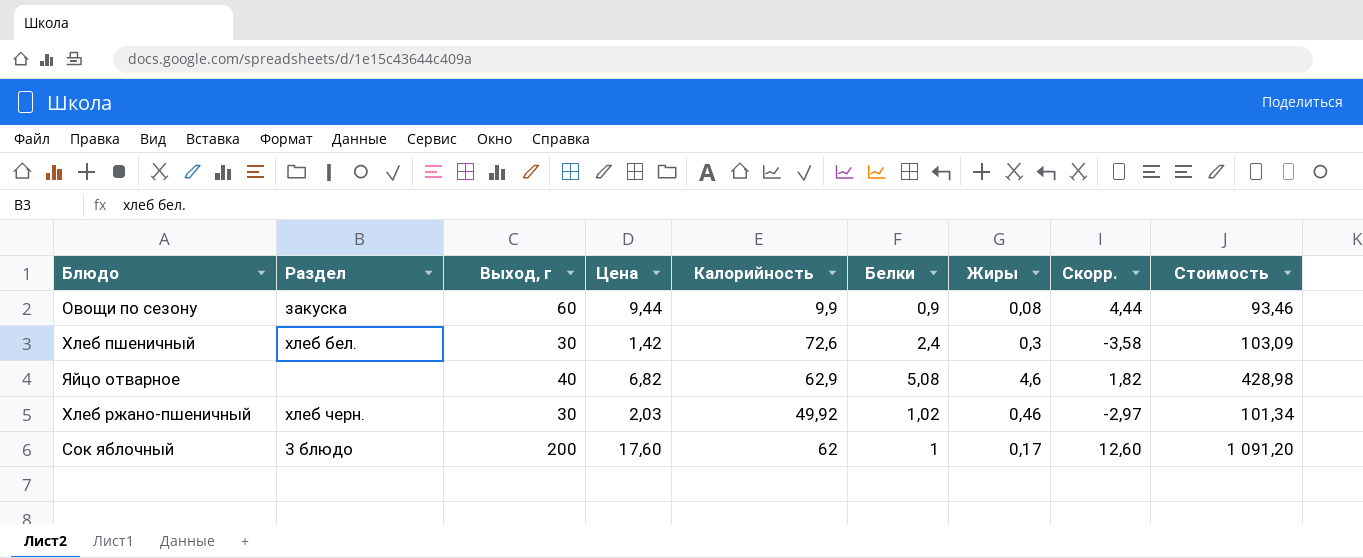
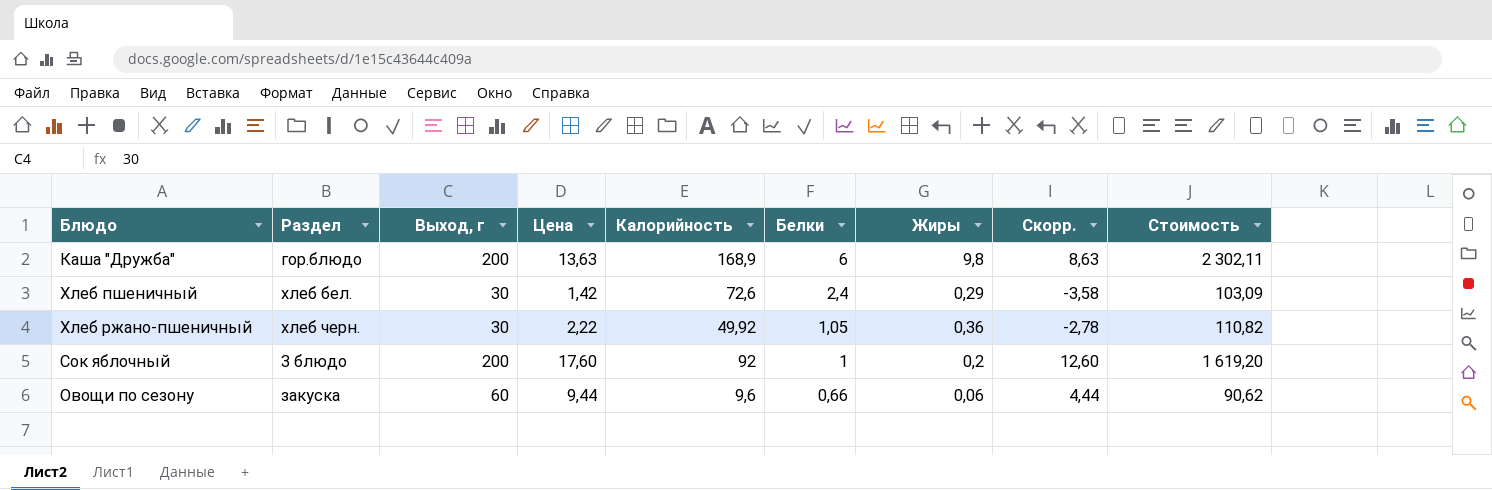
row order: none -> Белки descending
row Яйцо отварное: none | 40 | 6,82 | 62,9 | 5,08 | 4,6 | 1,82 | 428,98 -> none
row Каша "Дружба": none -> гор.блюдо | 200 | 13,63 | 168,9 | 6 | 9,8 | 8,63 | 2 302,11
Хлеб пшеничный | Жиры: 0,3 -> 0,29
Хлеб ржано-пшеничный | Цена: 2,03 -> 2,22
Хлеб ржано-пшеничный | Белки: 1,02 -> 1,05
Хлеб ржано-пшеничный | Жиры: 0,46 -> 0,36
Хлеб ржано-пшеничный | Скорр.: -2,97 -> -2,78
Хлеб ржано-пшеничный | Стоимость: 101,34 -> 110,82
Сок яблочный | Калорийность: 62 -> 92
Сок яблочный | Жиры: 0,17 -> 0,2
Сок яблочный | Стоимость: 1 091,20 -> 1 619,20
Овощи по сезону | Калорийность: 9,9 -> 9,6
Овощи по сезону | Белки: 0,9 -> 0,66
Овощи по сезону | Жиры: 0,08 -> 0,06
Овощи по сезону | Стоимость: 93,46 -> 90,62

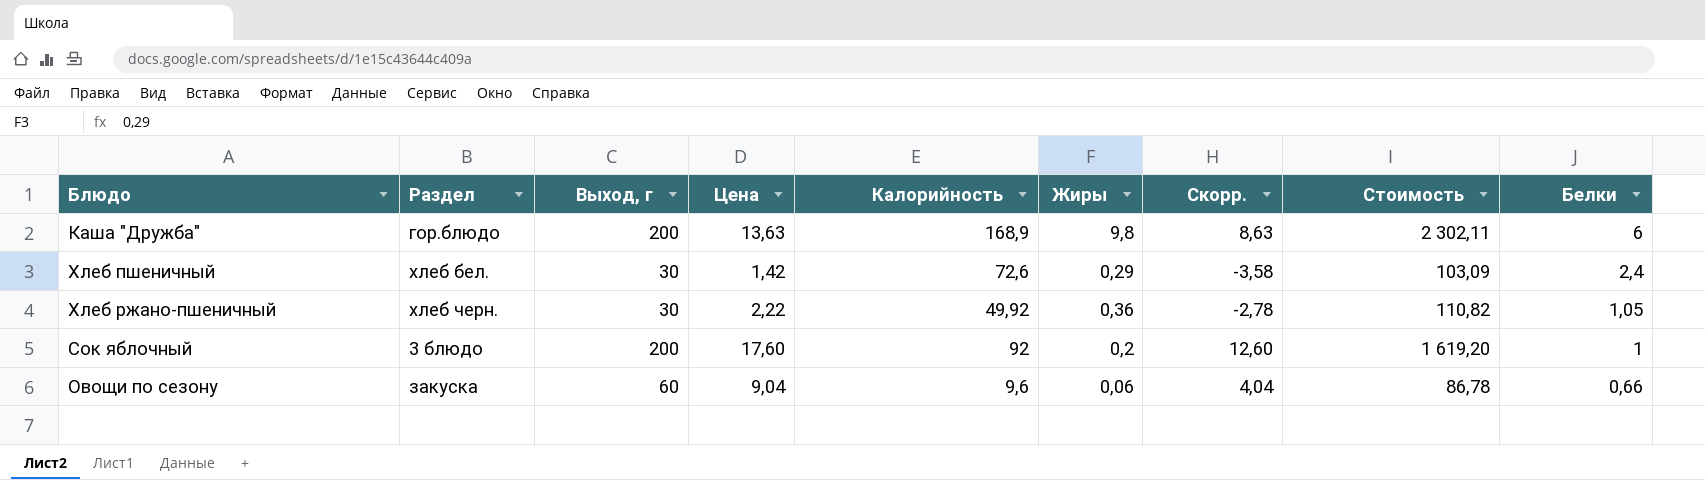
column Белки | position: 6 -> 9
Овощи по сезону | Цена: 9,44 -> 9,04
Овощи по сезону | Скорр.: 4,44 -> 4,04
Овощи по сезону | Стоимость: 90,62 -> 86,78

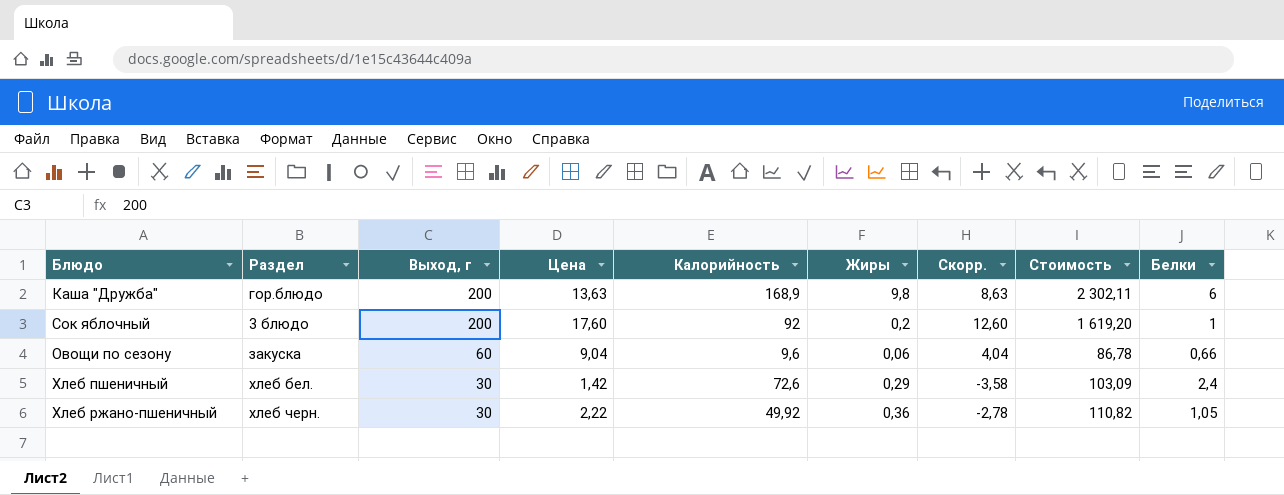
row order: Белки descending -> Выход, г descending

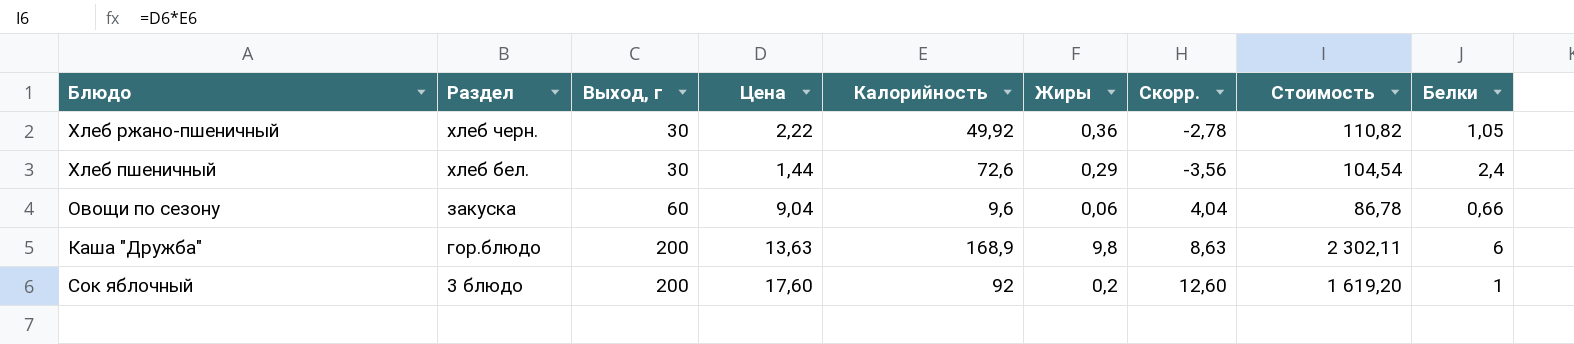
row order: Выход, г descending -> Раздел descending
Хлеб пшеничный | Цена: 1,42 -> 1,44
Хлеб пшеничный | Скорр.: -3,58 -> -3,56
Хлеб пшеничный | Стоимость: 103,09 -> 104,54

